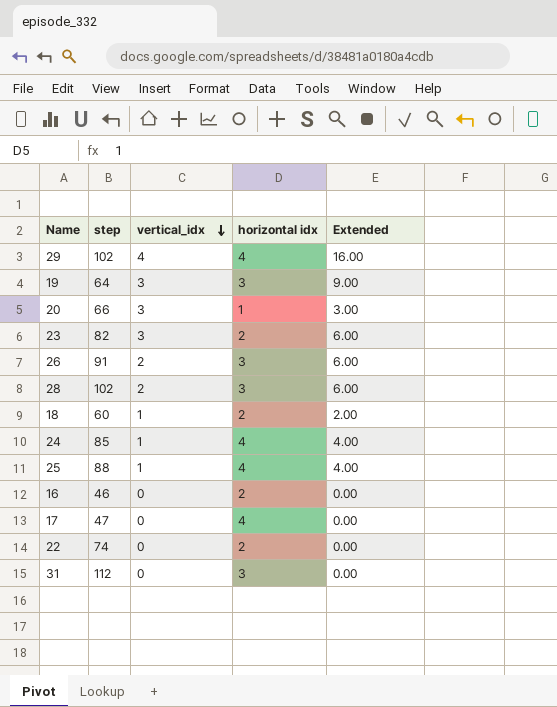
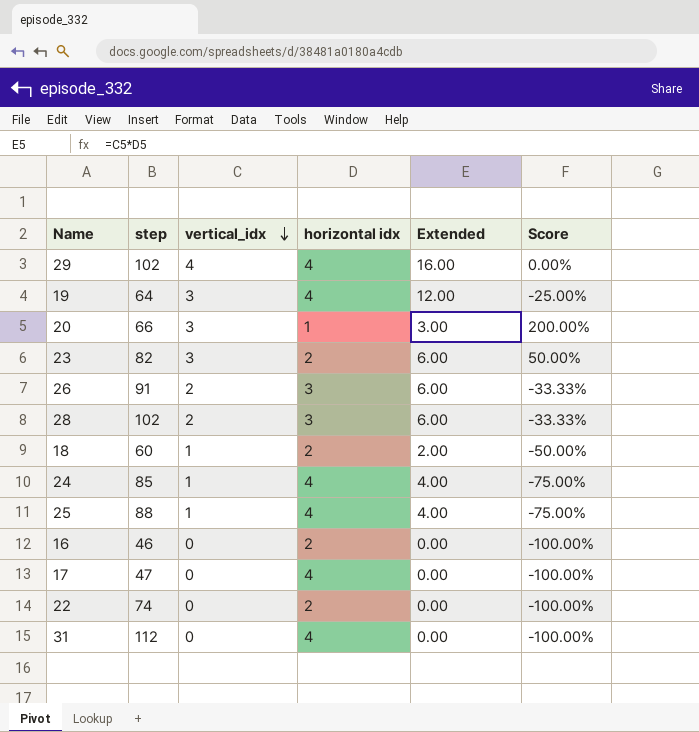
column Score | formula: none -> ([vertical_idx] - [horizontal idx]) / [horizontal idx]
19 | horizontal idx: 3 -> 4
19 | Extended: 9.00 -> 12.00
31 | horizontal idx: 3 -> 4

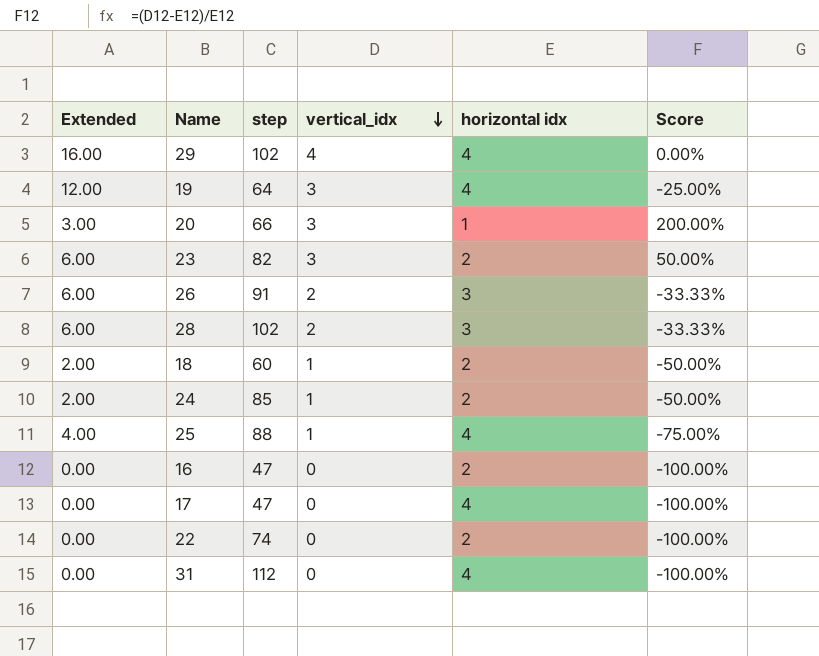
column Extended | position: 5 -> 1
24 | Extended: 4.00 -> 2.00
24 | horizontal idx: 4 -> 2
24 | Score: -75.00% -> -50.00%
16 | step: 46 -> 47

